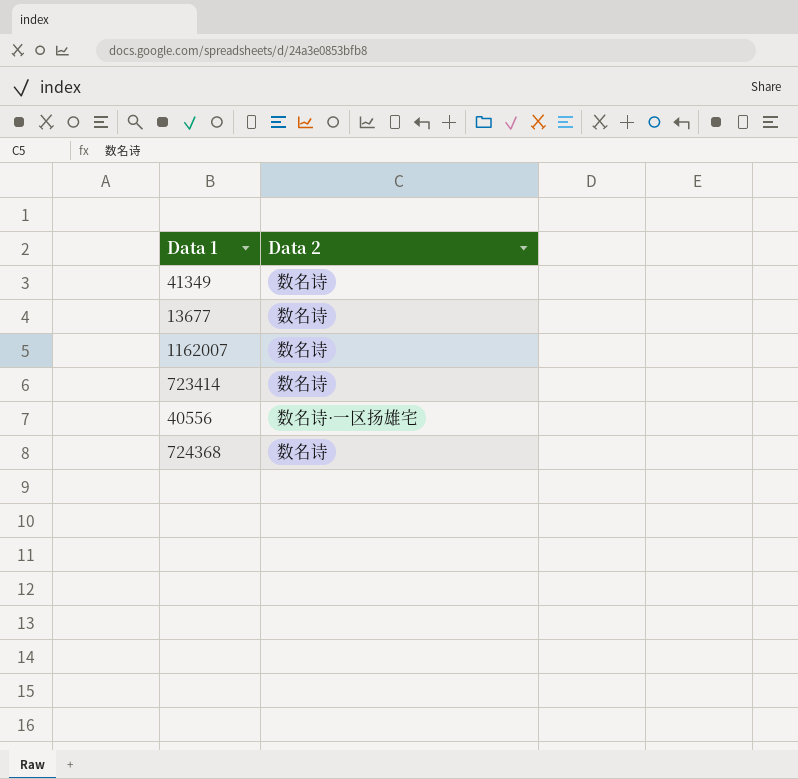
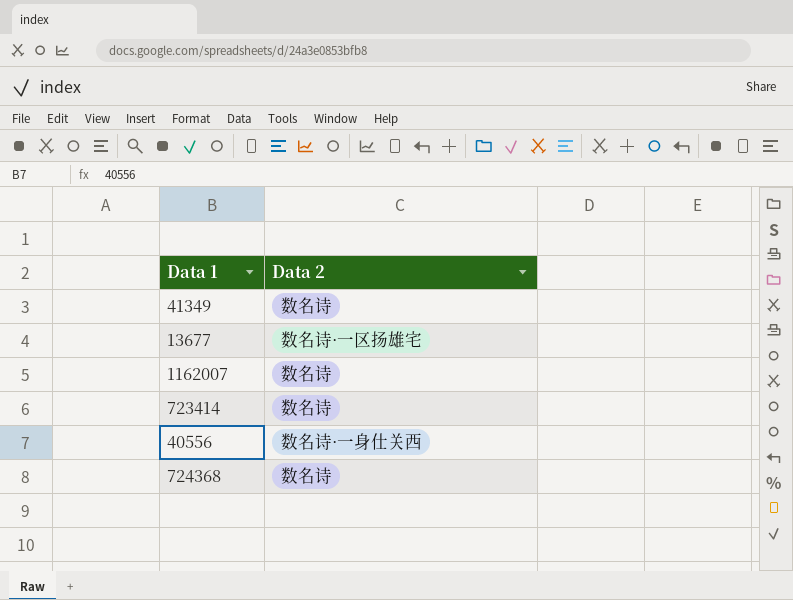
13677 | Data 2: 数名诗 -> 数名诗·一区扬雄宅
40556 | Data 2: 数名诗·一区扬雄宅 -> 数名诗·一身仕关西

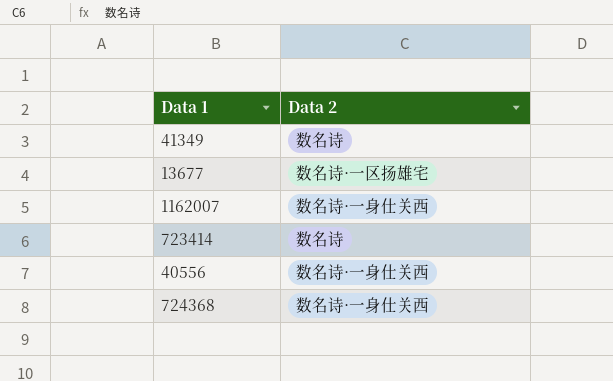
1162007 | Data 2: 数名诗 -> 数名诗·一身仕关西
724368 | Data 2: 数名诗 -> 数名诗·一身仕关西

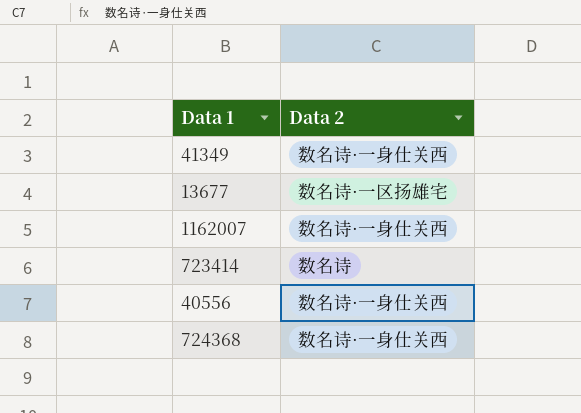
41349 | Data 2: 数名诗 -> 数名诗·一身仕关西

